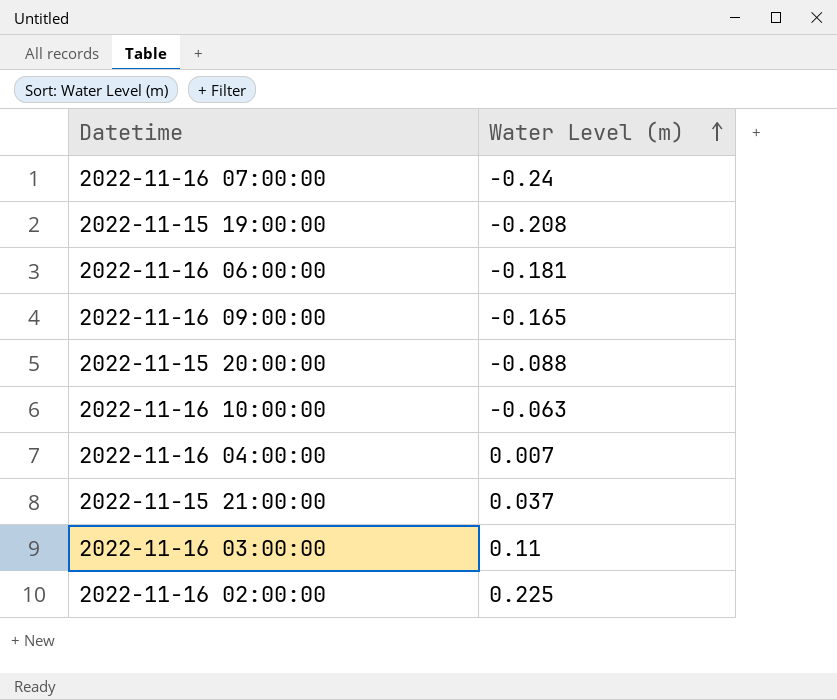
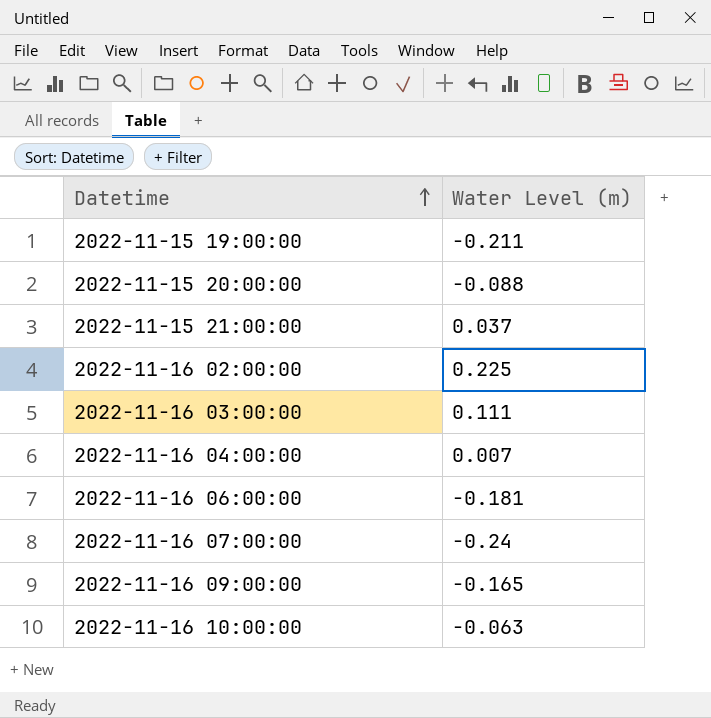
row order: Water Level (m) ascending -> Datetime ascending
2022-11-15 19:00:00 | Water Level (m): -0.208 -> -0.211
2022-11-16 03:00:00 | Water Level (m): 0.11 -> 0.111

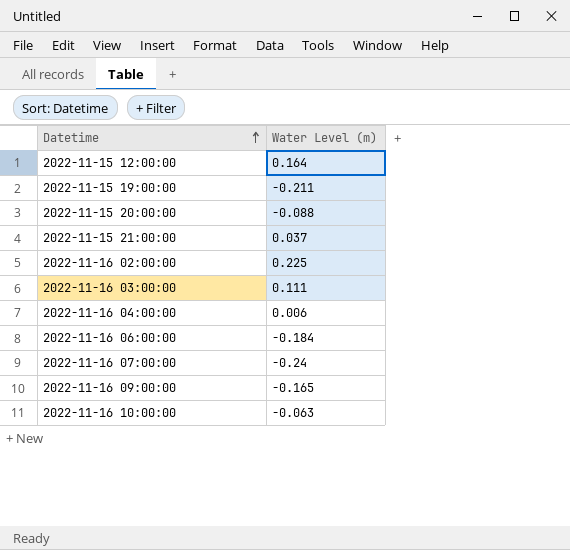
row 2022-11-15 12:00:00: none -> 0.164
2022-11-16 04:00:00 | Water Level (m): 0.007 -> 0.006
2022-11-16 06:00:00 | Water Level (m): -0.181 -> -0.184

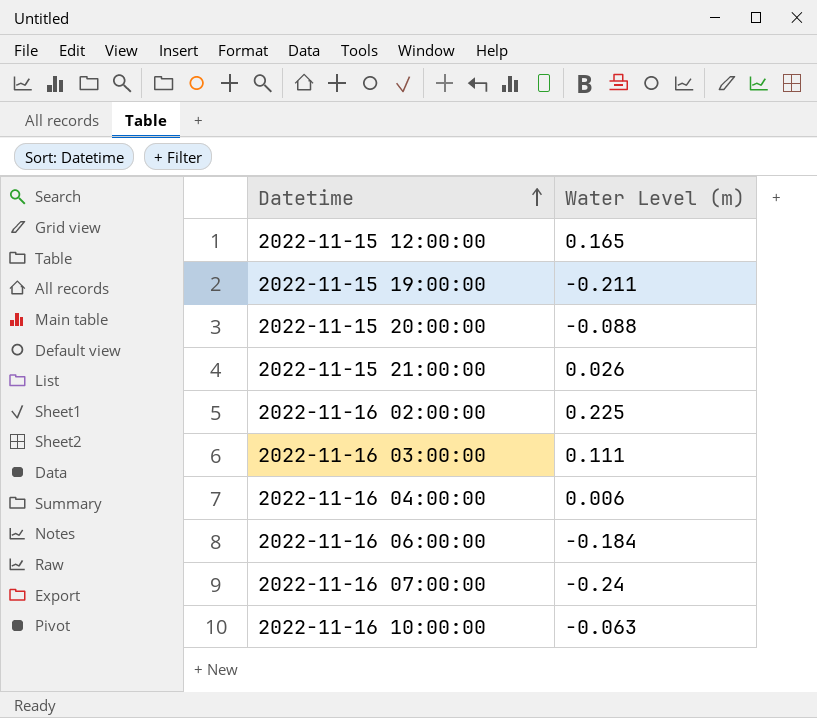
row 2022-11-16 09:00:00: -0.165 -> none
2022-11-15 12:00:00 | Water Level (m): 0.164 -> 0.165
2022-11-15 21:00:00 | Water Level (m): 0.037 -> 0.026

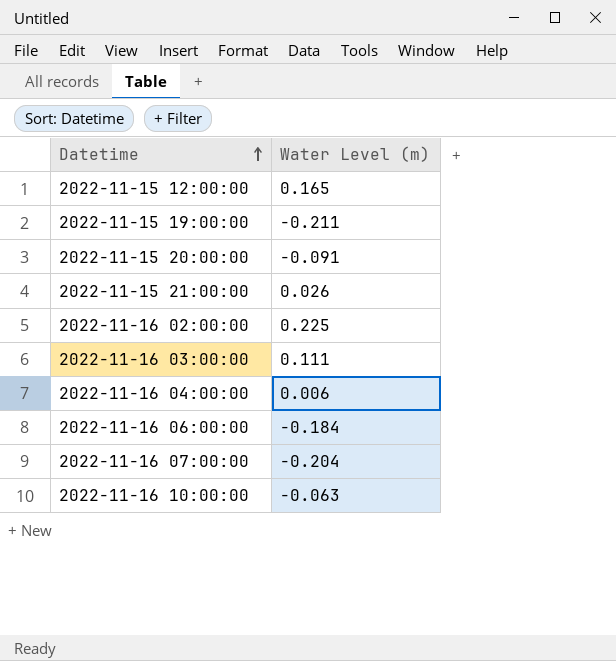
2022-11-15 20:00:00 | Water Level (m): -0.088 -> -0.091
2022-11-16 07:00:00 | Water Level (m): -0.24 -> -0.204

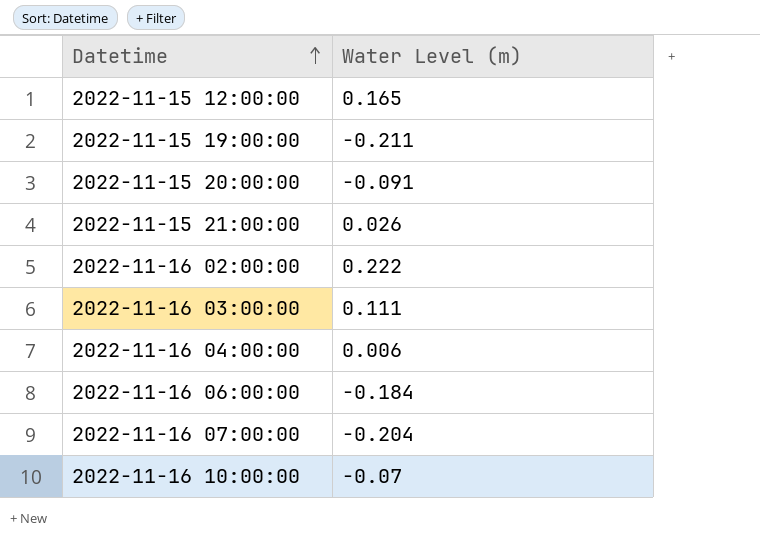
2022-11-16 02:00:00 | Water Level (m): 0.225 -> 0.222
2022-11-16 10:00:00 | Water Level (m): -0.063 -> -0.07

